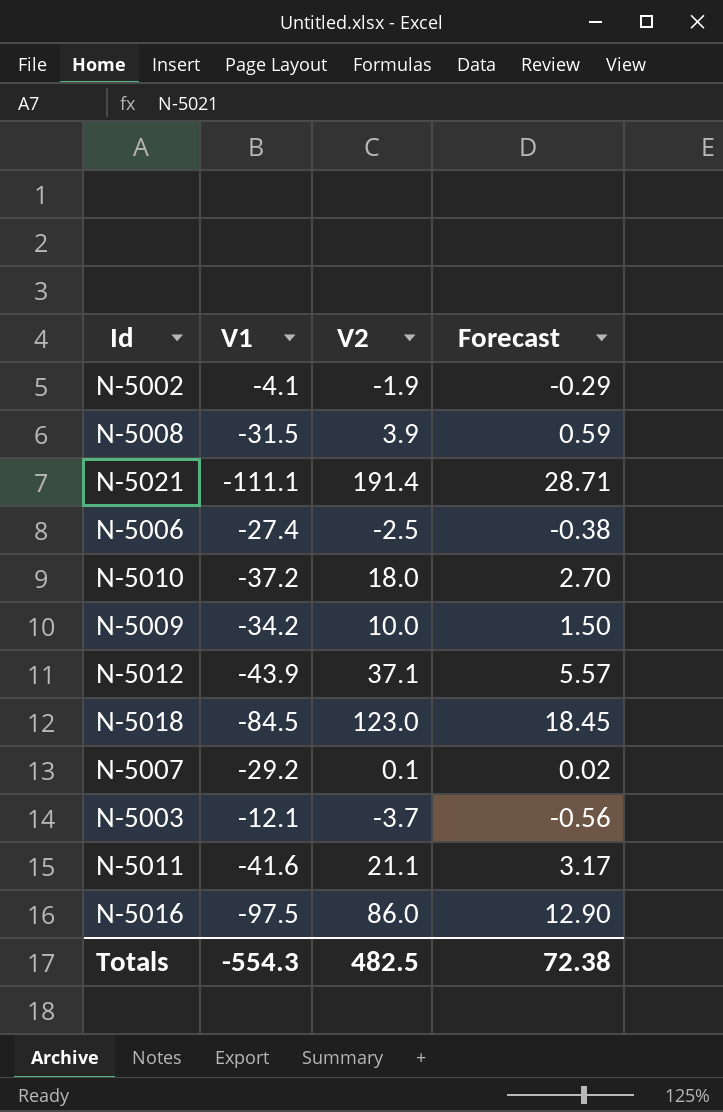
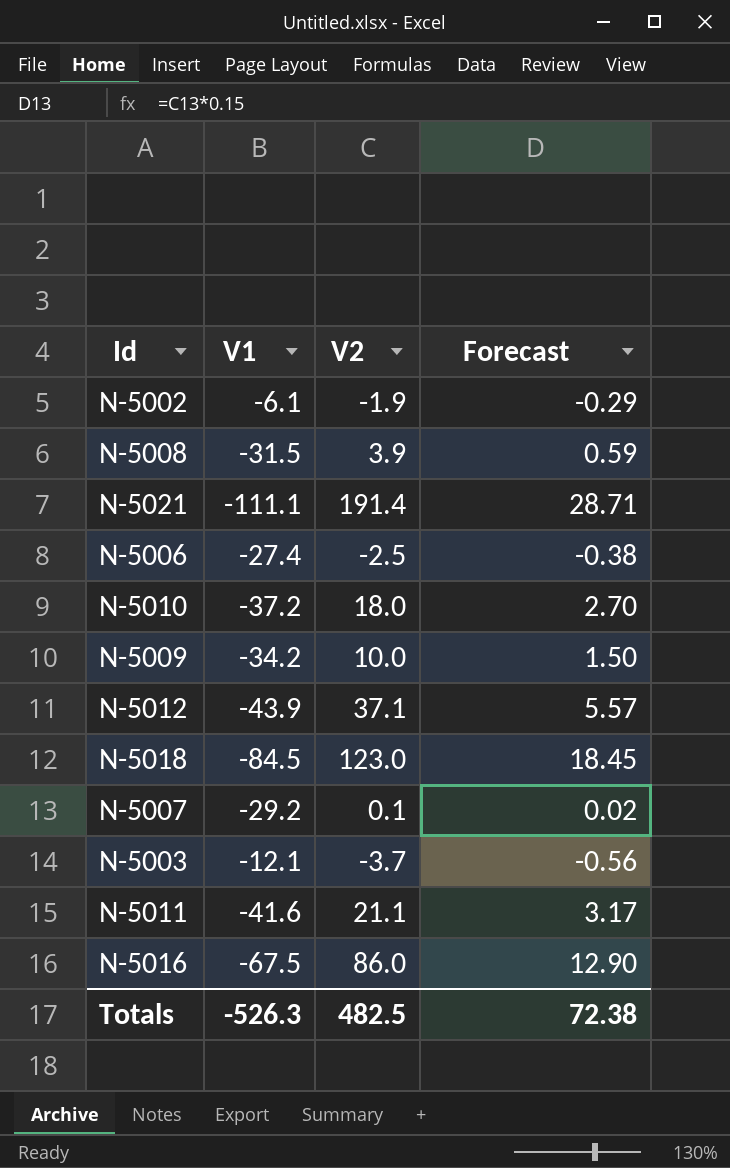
N-5002 | V1: -4.1 -> -6.1
N-5016 | V1: -97.5 -> -67.5
Totals | V1: -554.3 -> -526.3

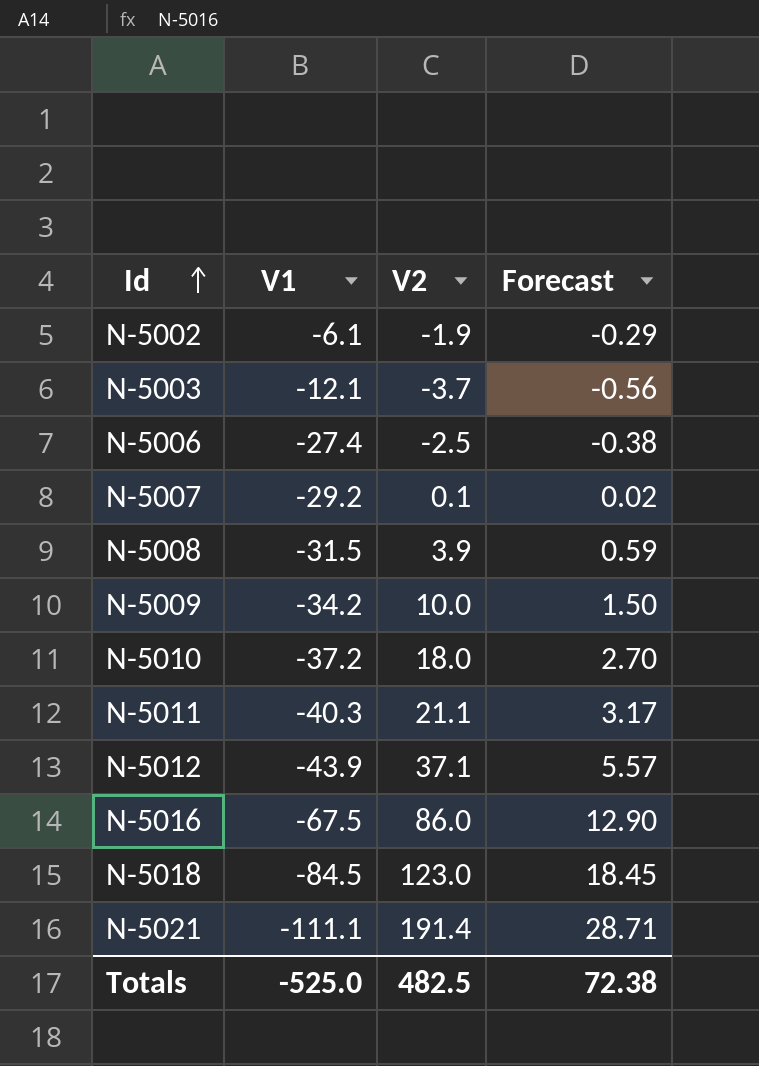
row order: none -> Id ascending
N-5011 | V1: -41.6 -> -40.3
Totals | V1: -526.3 -> -525.0

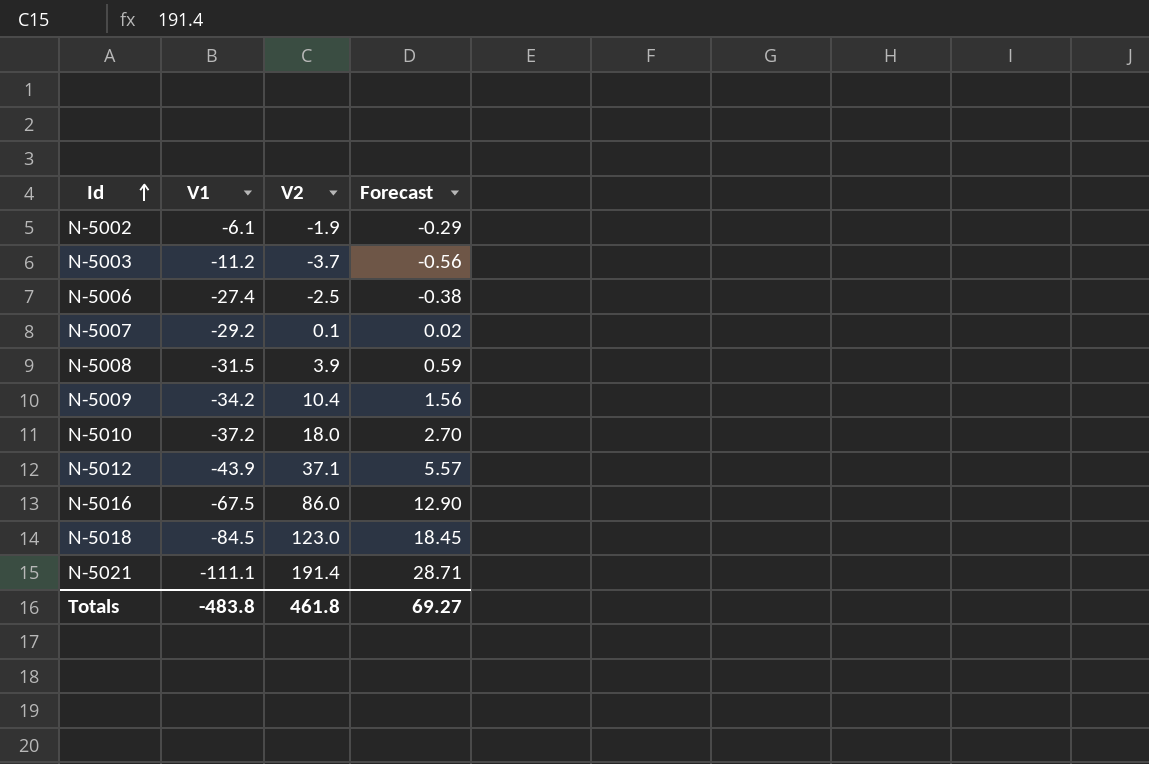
row N-5011: -40.3 | 21.1 | 3.17 -> none
N-5003 | V1: -12.1 -> -11.2
N-5009 | V2: 10.0 -> 10.4
N-5009 | Forecast: 1.50 -> 1.56
Totals | V1: -525.0 -> -483.8
Totals | V2: 482.5 -> 461.8
Totals | Forecast: 72.38 -> 69.27

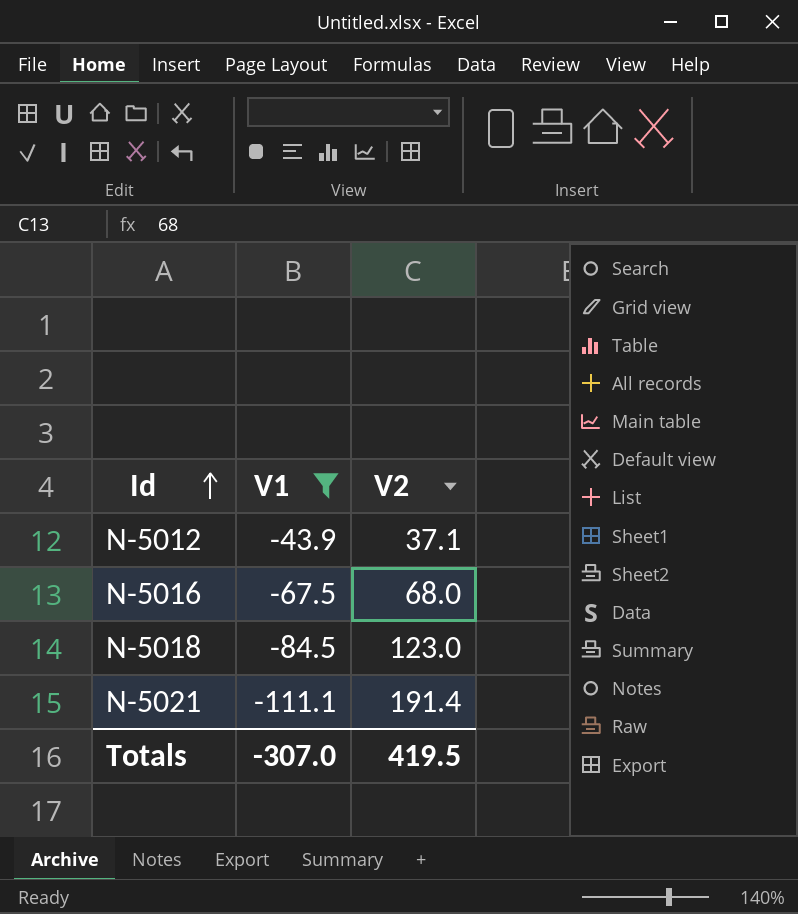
filter: none -> V1 <= -43.9
column Forecast | formula: [V2] * 0.15 -> none
N-5016 | V2: 86.0 -> 68.0
Totals | V1: -483.8 -> -307.0
Totals | V2: 461.8 -> 419.5

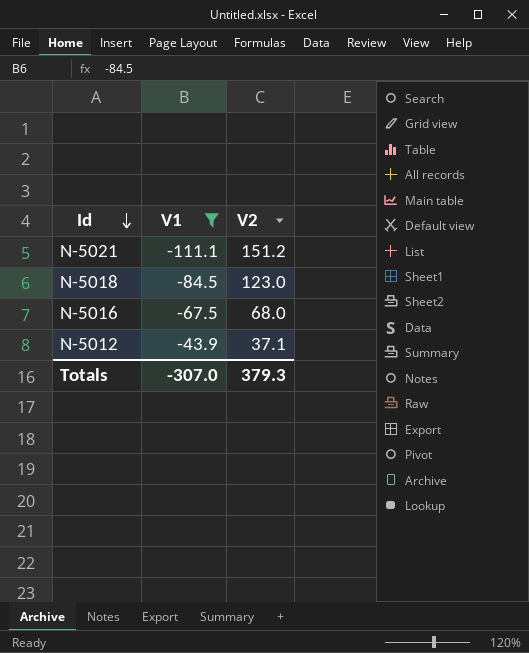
row order: Id ascending -> Id descending
N-5021 | V2: 191.4 -> 151.2
Totals | V2: 419.5 -> 379.3

